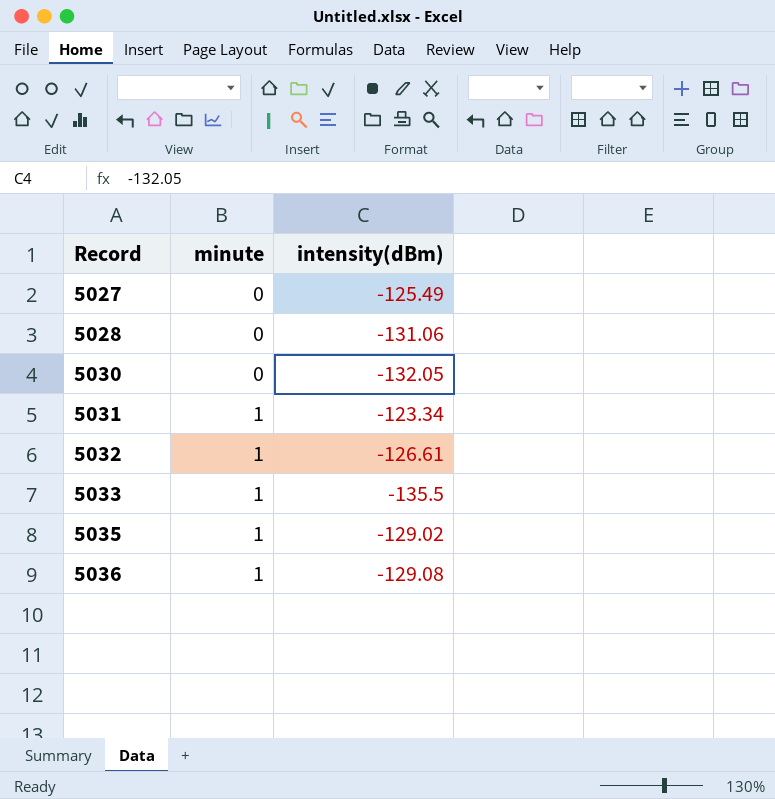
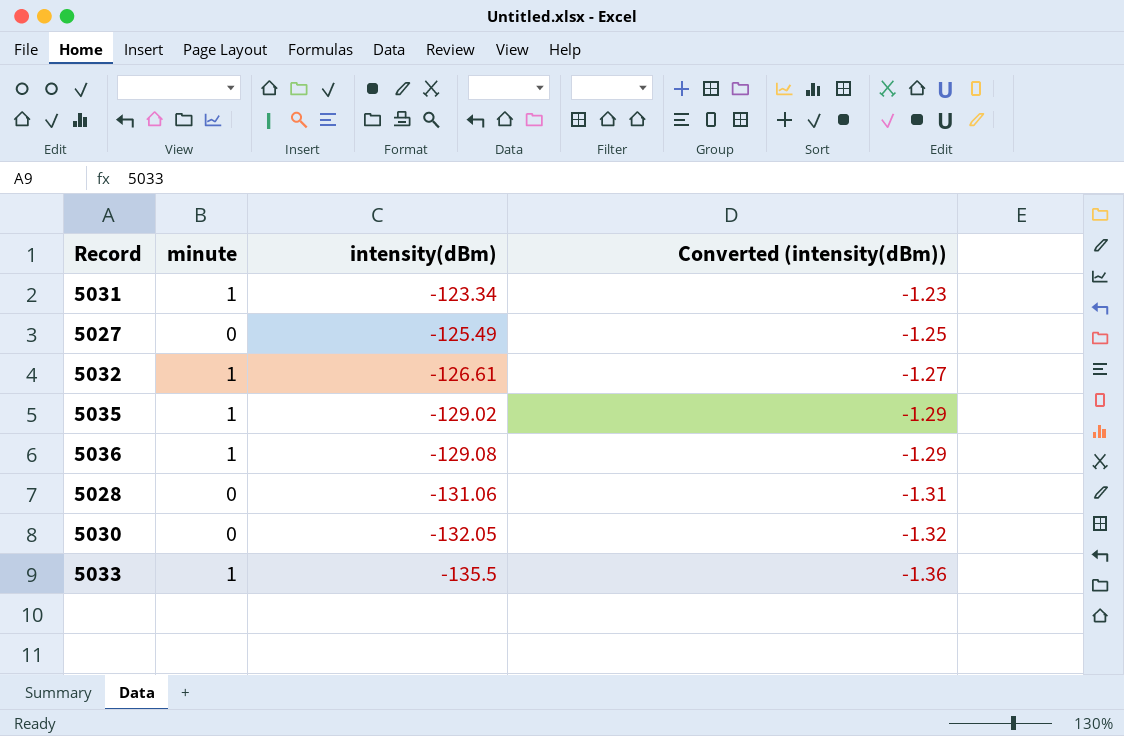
row order: Record ascending -> intensity(dBm) descending
column Converted (intensity(dBm)) | formula: none -> [intensity(dBm)] * 0.01

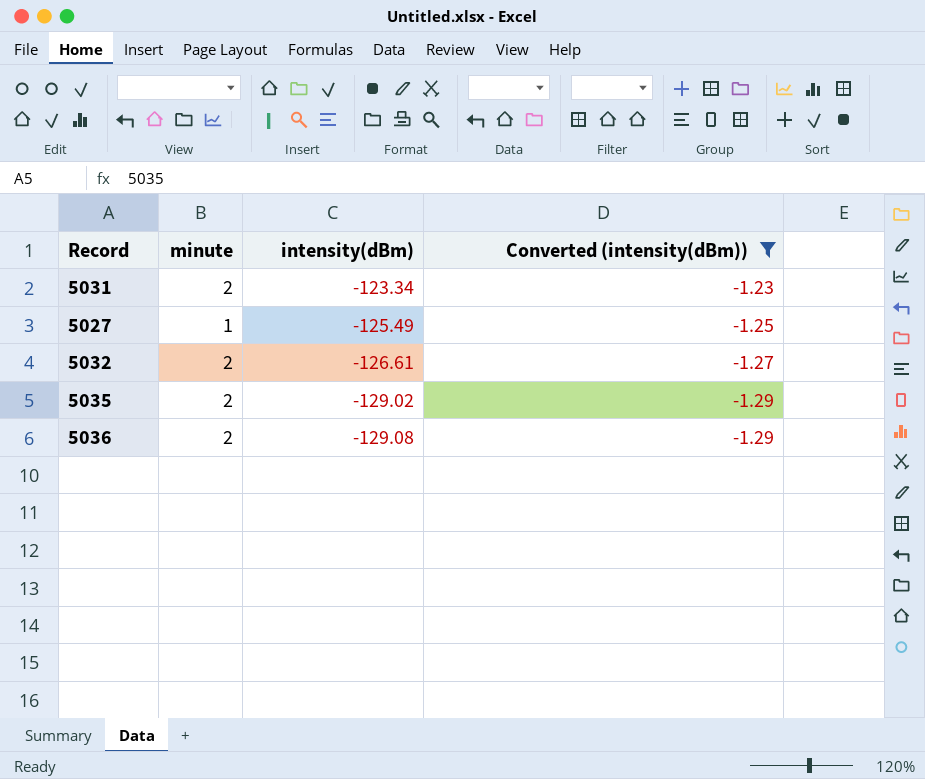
filter: none -> Converted (intensity(dBm)) >= -1.29
5031 | minute: 1 -> 2
5027 | minute: 0 -> 1
5032 | minute: 1 -> 2
5035 | minute: 1 -> 2
5036 | minute: 1 -> 2

